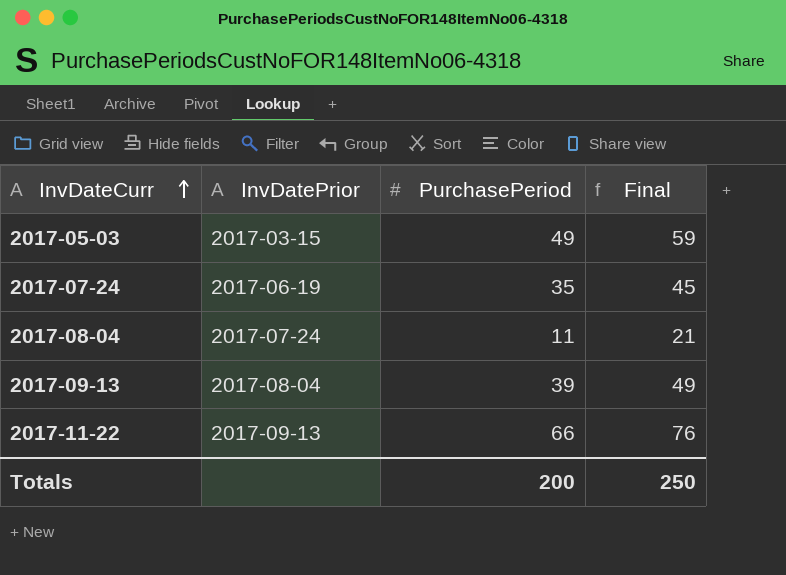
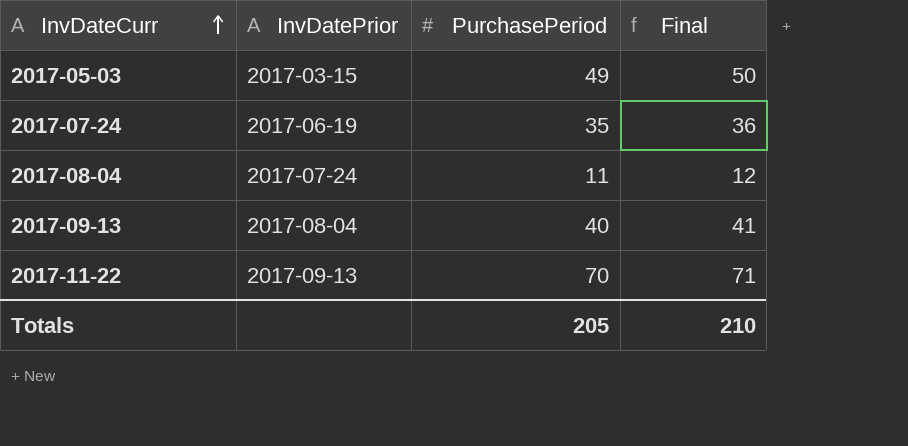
column Final | formula: [PurchasePeriod] + 10 -> [PurchasePeriod] + 1
2017-09-13 | PurchasePeriod: 39 -> 40
2017-11-22 | PurchasePeriod: 66 -> 70
Totals | PurchasePeriod: 200 -> 205
Totals | Final: 250 -> 210

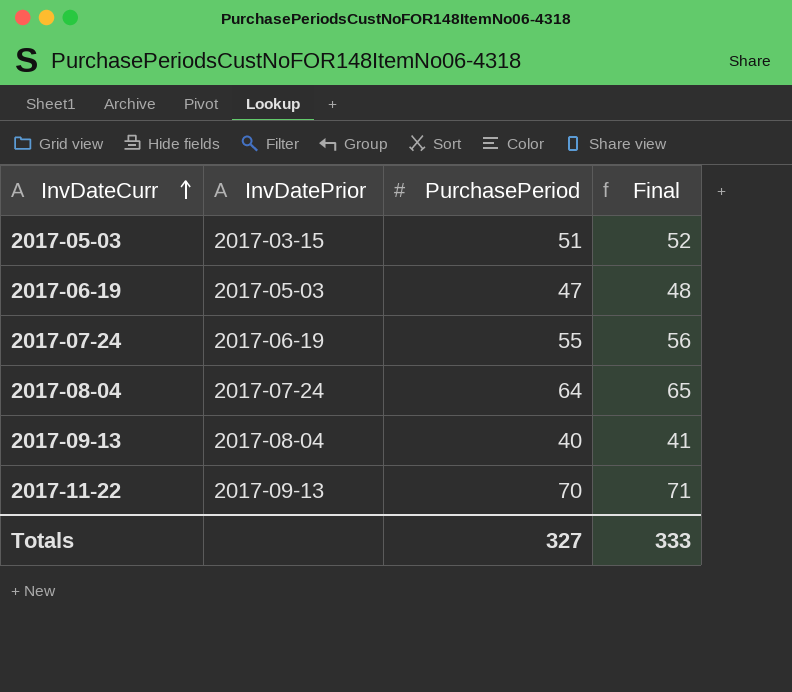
2017-05-03 | PurchasePeriod: 49 -> 51
2017-05-03 | Final: 50 -> 52
row 2017-06-19: none -> 2017-05-03 | 47 | 48
2017-07-24 | PurchasePeriod: 35 -> 55
2017-07-24 | Final: 36 -> 56
2017-08-04 | PurchasePeriod: 11 -> 64
2017-08-04 | Final: 12 -> 65
Totals | PurchasePeriod: 205 -> 327
Totals | Final: 210 -> 333

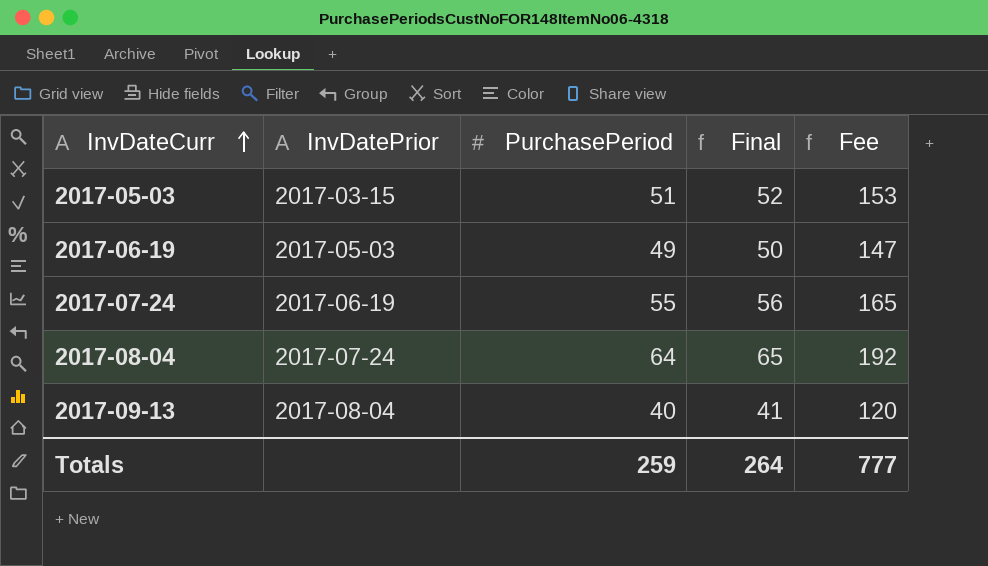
column Fee | formula: none -> [PurchasePeriod] * 3
row 2017-11-22: 2017-09-13 | 70 | 71 -> none
2017-06-19 | PurchasePeriod: 47 -> 49
2017-06-19 | Final: 48 -> 50
Totals | PurchasePeriod: 327 -> 259
Totals | Final: 333 -> 264

